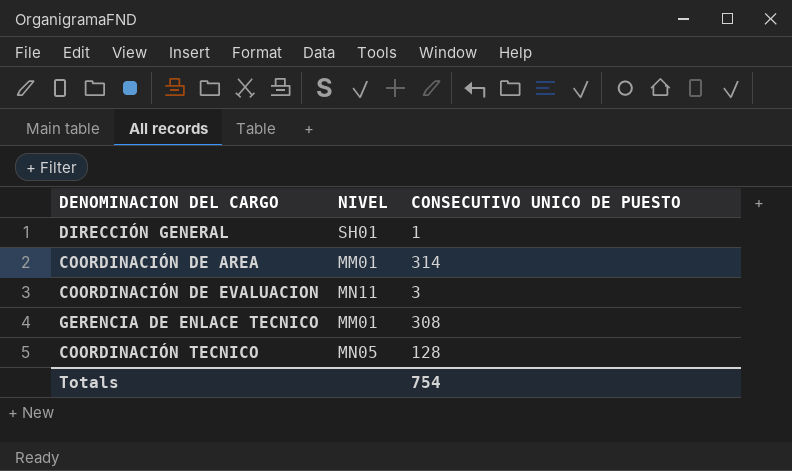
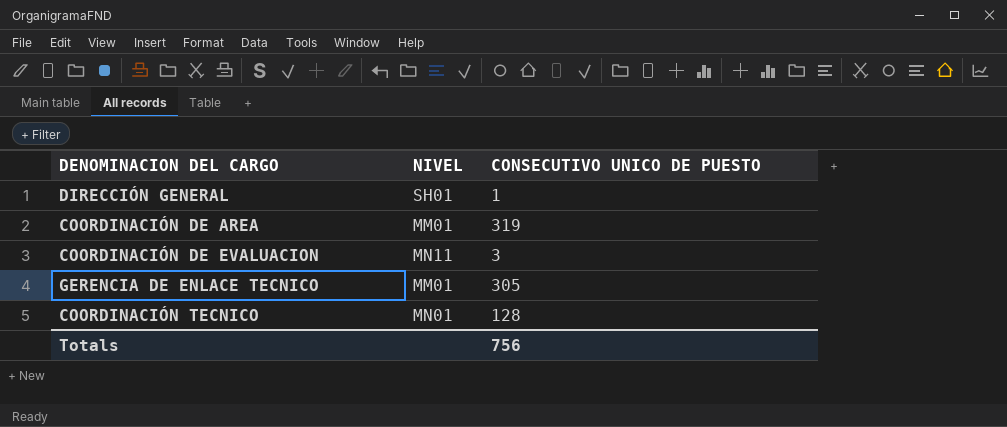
COORDINACIÓN DE AREA | CONSECUTIVO UNICO DE PUESTO: 314 -> 319
GERENCIA DE ENLACE TECNICO | CONSECUTIVO UNICO DE PUESTO: 308 -> 305
COORDINACIÓN TECNICO | NIVEL: MN05 -> MN01
Totals | CONSECUTIVO UNICO DE PUESTO: 754 -> 756

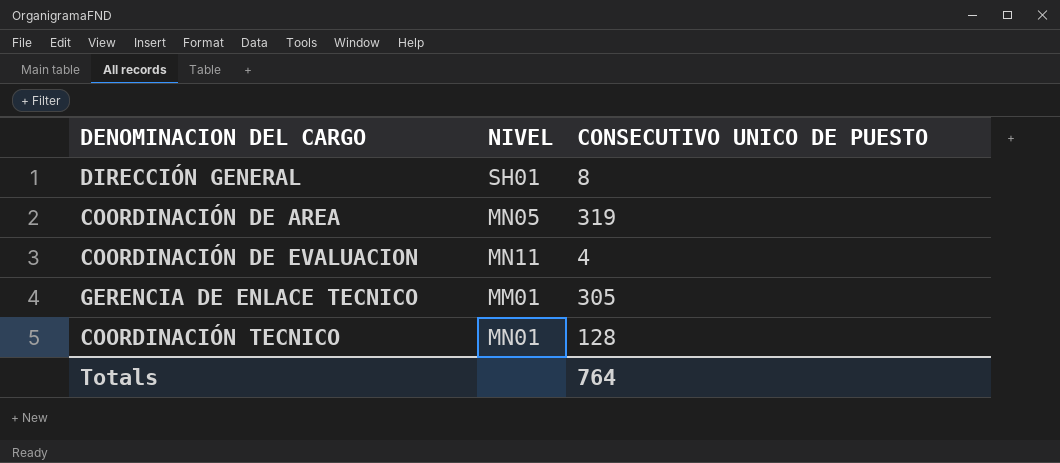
DIRECCIÓN GENERAL | CONSECUTIVO UNICO DE PUESTO: 1 -> 8
COORDINACIÓN DE AREA | NIVEL: MM01 -> MN05
COORDINACIÓN DE EVALUACION | CONSECUTIVO UNICO DE PUESTO: 3 -> 4
Totals | CONSECUTIVO UNICO DE PUESTO: 756 -> 764

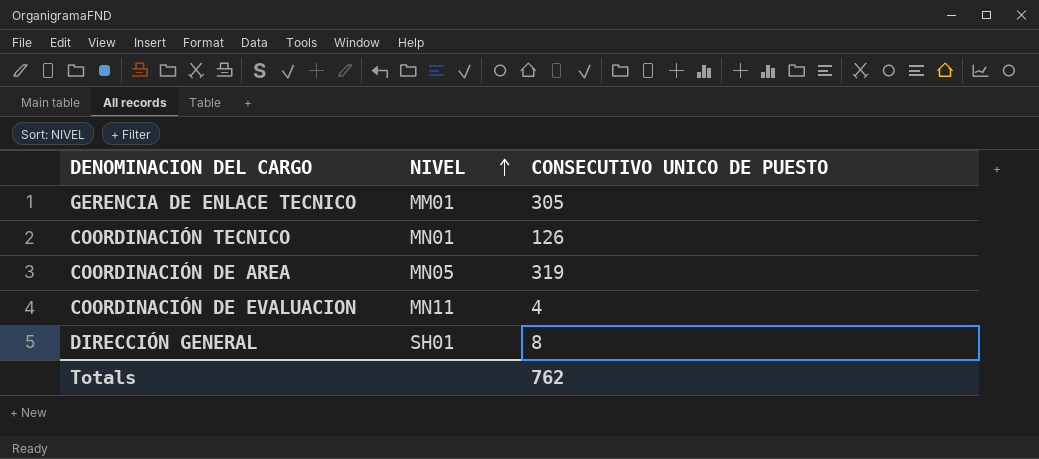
row order: none -> NIVEL ascending
COORDINACIÓN TECNICO | CONSECUTIVO UNICO DE PUESTO: 128 -> 126
Totals | CONSECUTIVO UNICO DE PUESTO: 764 -> 762

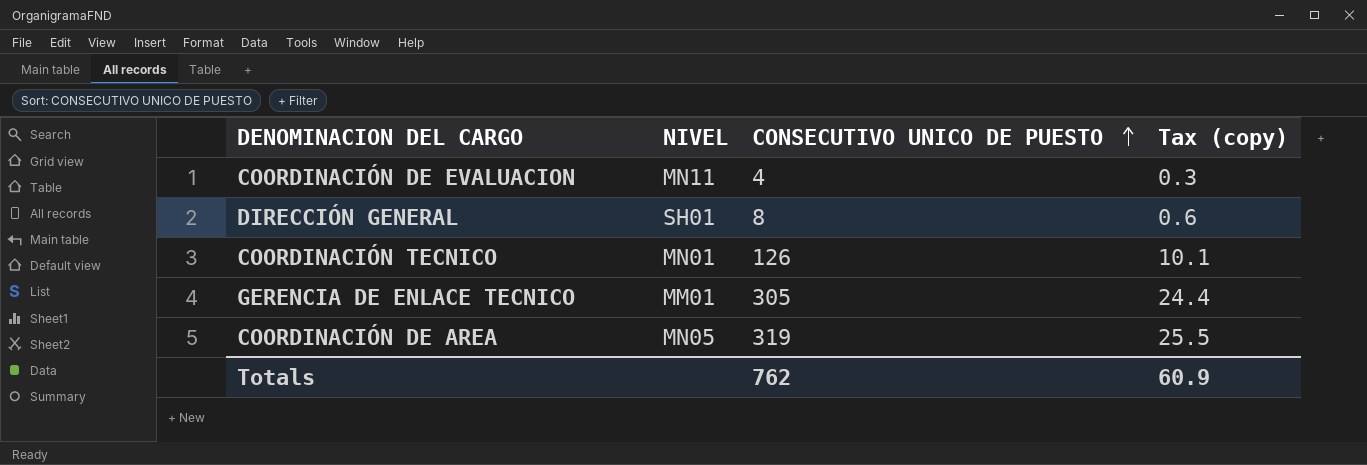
row order: NIVEL ascending -> CONSECUTIVO UNICO DE PUESTO ascending
column Tax (copy) | formula: none -> [CONSECUTIVO UNICO DE PUESTO] * 0.08

